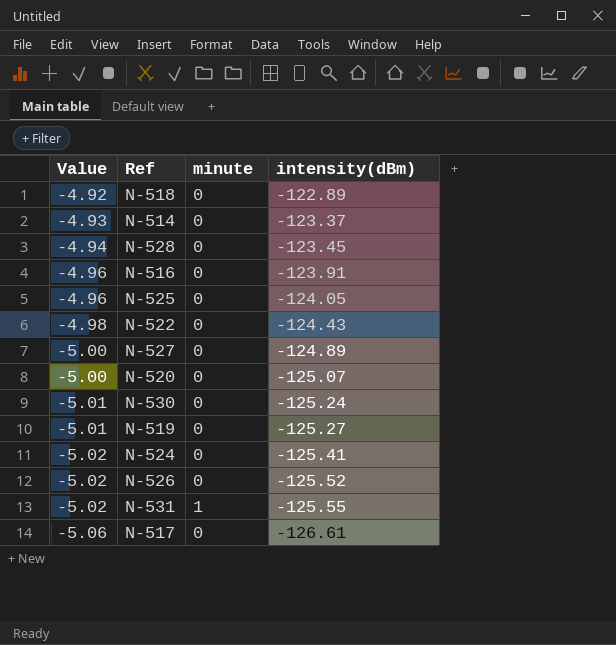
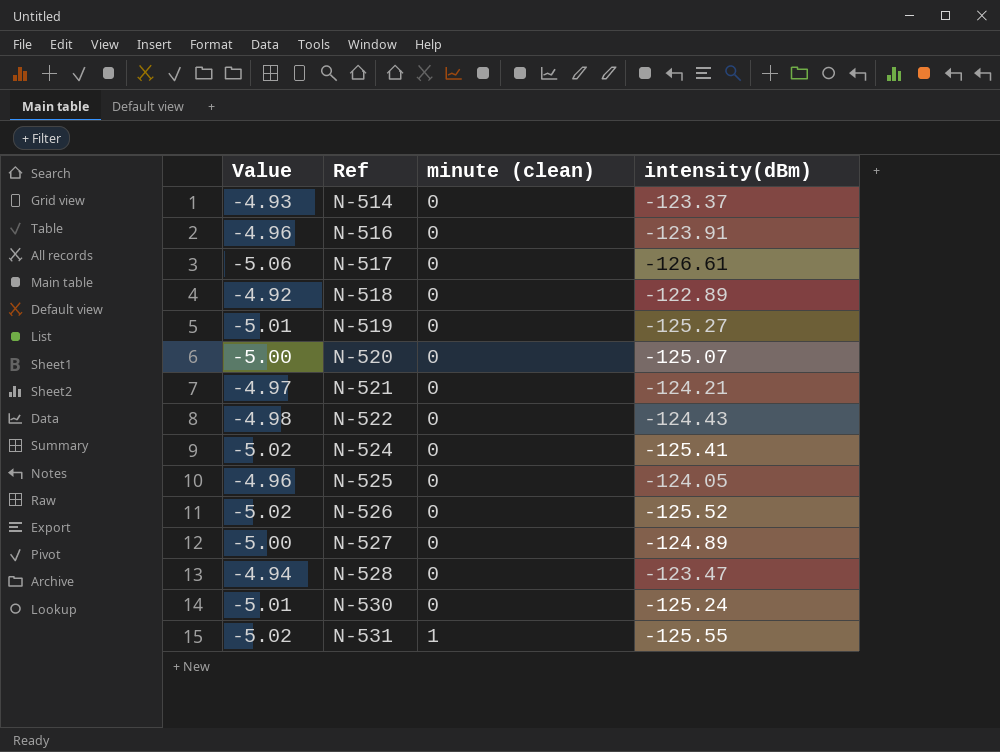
row order: Value descending -> Ref ascending
column name: minute -> minute (clean)
row N-521: none -> -4.97 | 0 | -124.21
N-528 | intensity(dBm): -123.45 -> -123.47

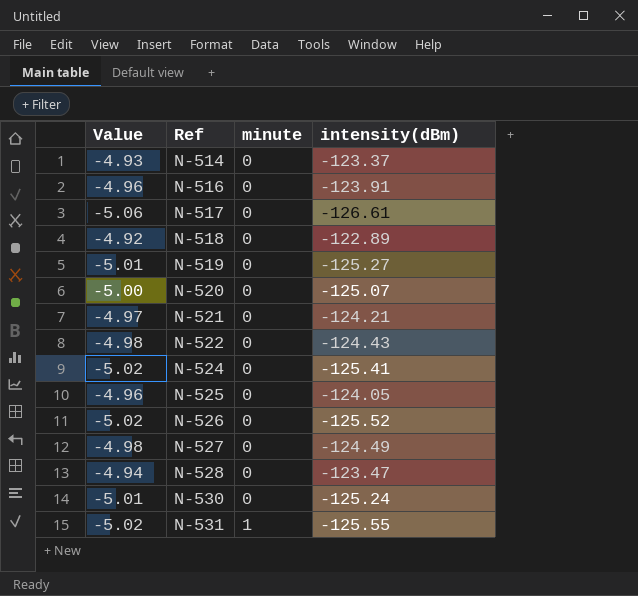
column name: minute (clean) -> minute
N-527 | Value: -5.00 -> -4.98
N-527 | intensity(dBm): -124.89 -> -124.49

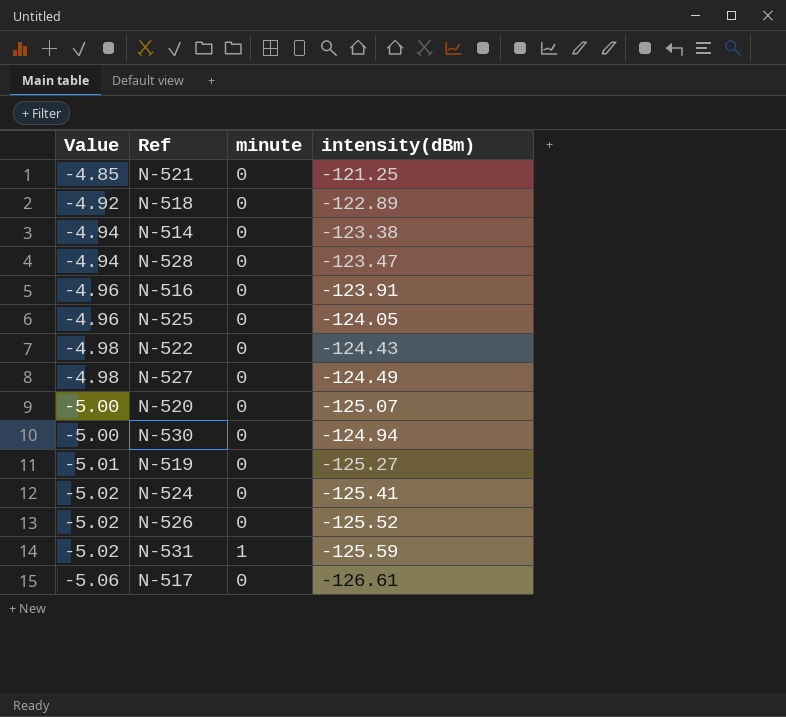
row order: Ref ascending -> Value descending
N-521 | Value: -4.97 -> -4.85
N-521 | intensity(dBm): -124.21 -> -121.25
N-514 | Value: -4.93 -> -4.94
N-514 | intensity(dBm): -123.37 -> -123.38
N-530 | Value: -5.01 -> -5.00
N-530 | intensity(dBm): -125.24 -> -124.94
N-531 | intensity(dBm): -125.55 -> -125.59

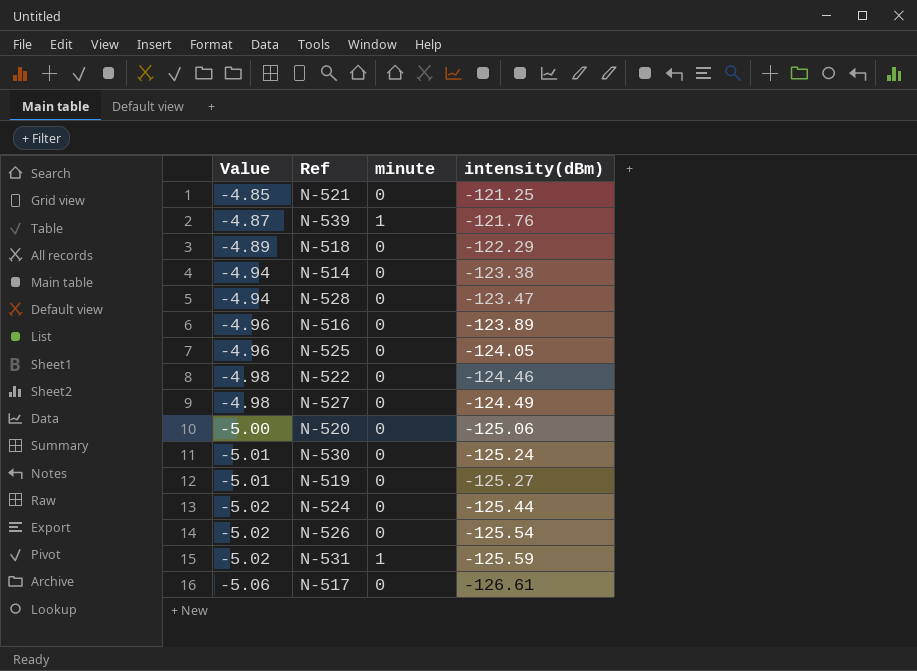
row N-539: none -> -4.87 | 1 | -121.76
N-518 | Value: -4.92 -> -4.89
N-518 | intensity(dBm): -122.89 -> -122.29
N-516 | intensity(dBm): -123.91 -> -123.89
N-522 | intensity(dBm): -124.43 -> -124.46
N-520 | intensity(dBm): -125.07 -> -125.06
N-530 | Value: -5.00 -> -5.01
N-530 | intensity(dBm): -124.94 -> -125.24
N-524 | intensity(dBm): -125.41 -> -125.44
N-526 | intensity(dBm): -125.52 -> -125.54

